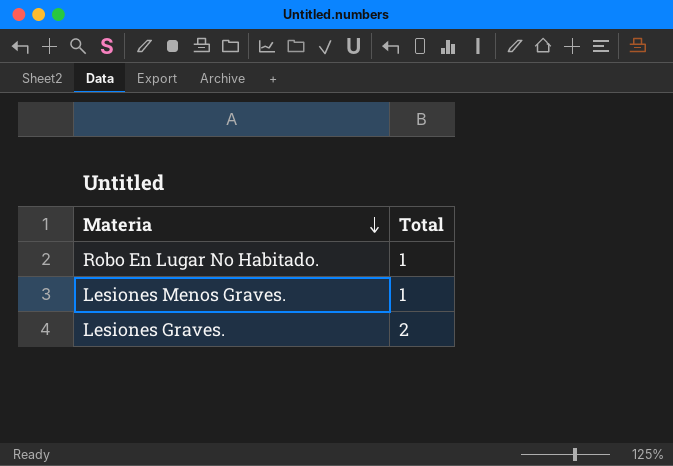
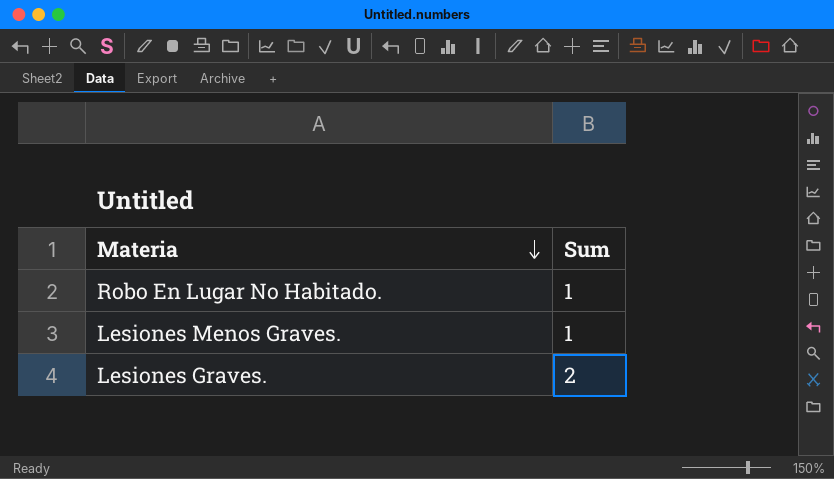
column name: Total -> Sum

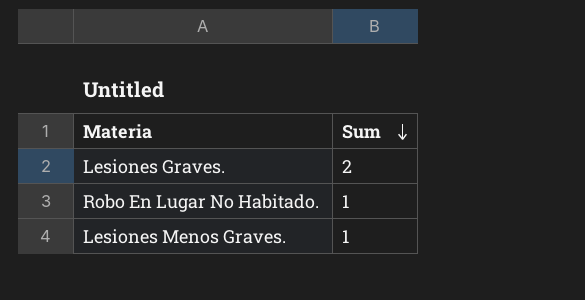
row order: Materia descending -> Sum descending

